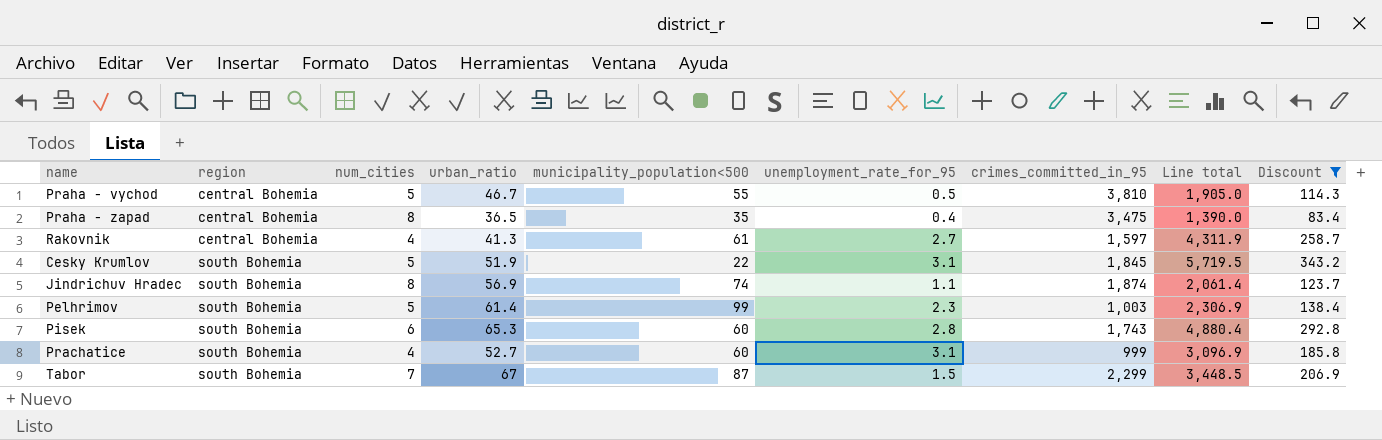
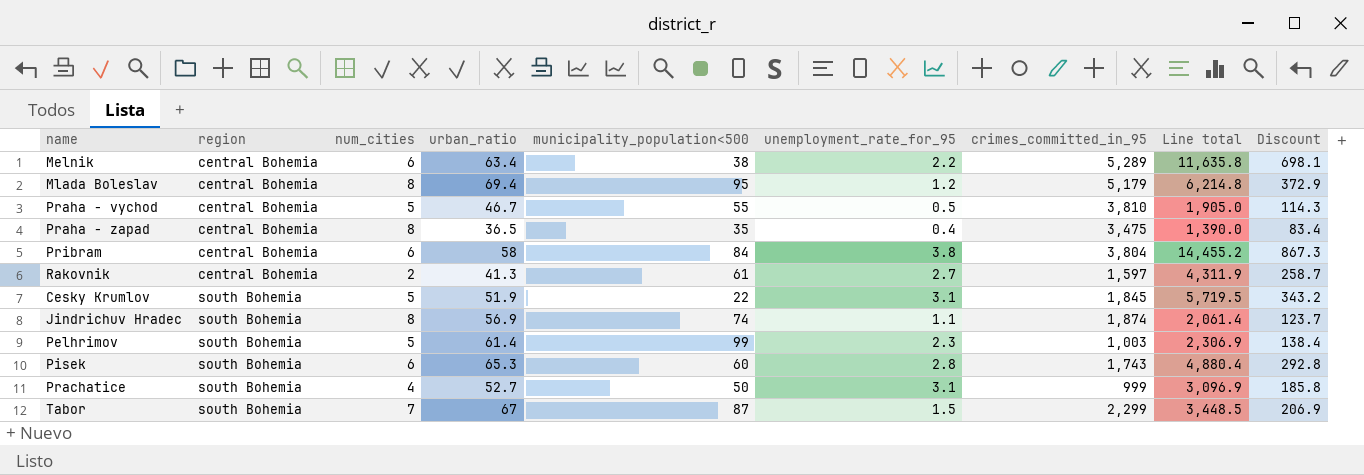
filter: Discount <= 343.2 -> none
Rakovnik | num_cities: 4 -> 2
Prachatice | municipality_population<500: 60 -> 50

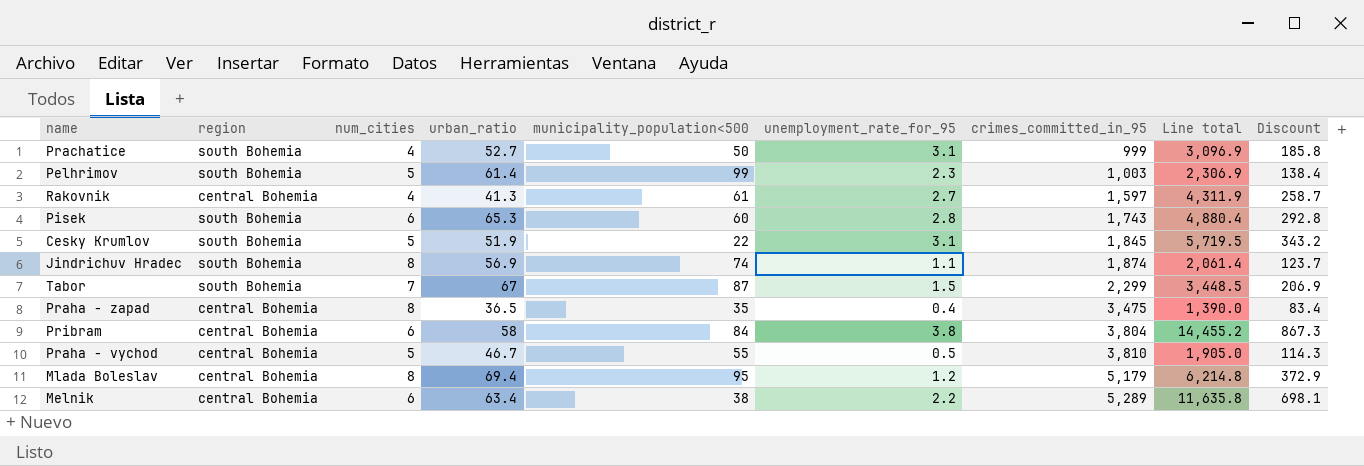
row order: region ascending -> crimes_committed_in_95 ascending
Rakovnik | num_cities: 2 -> 4

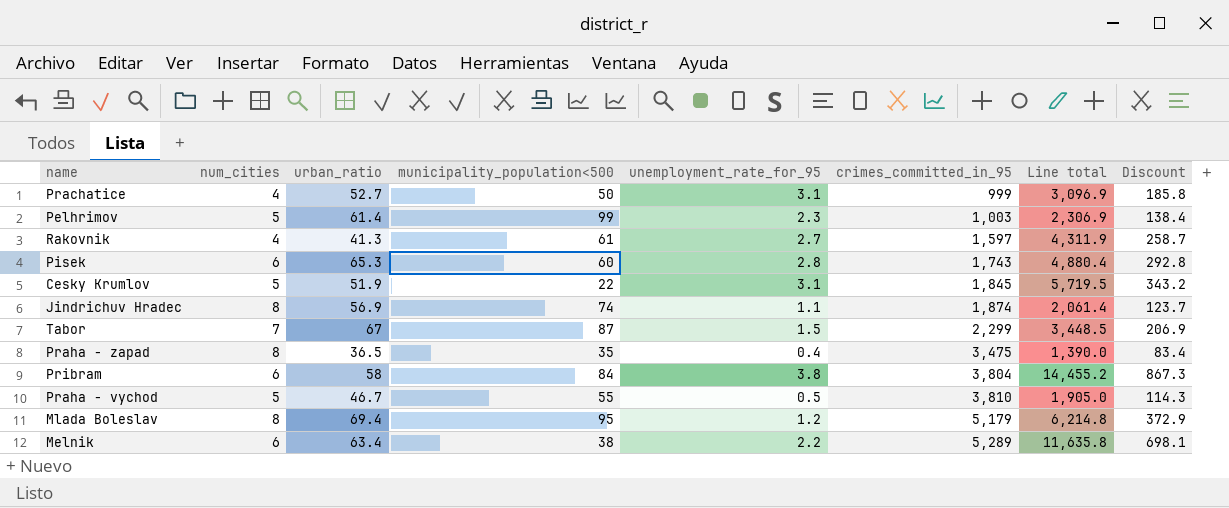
column region | position: 2 -> none

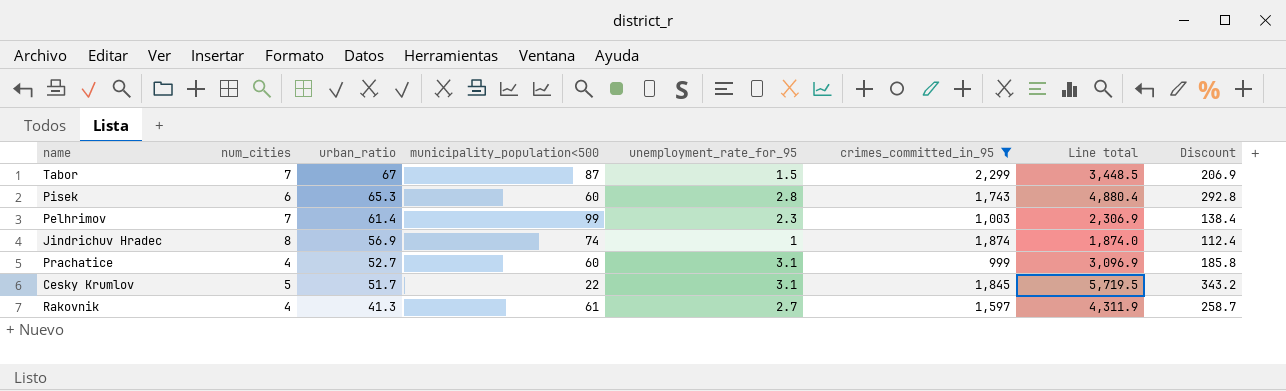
filter: none -> crimes_committed_in_95 <= 2,299
row order: crimes_committed_in_95 ascending -> urban_ratio descending
Pelhrimov | num_cities: 5 -> 7
Jindrichuv Hradec | unemployment_rate_for_95: 1.1 -> 1
Jindrichuv Hradec | Line total: 2,061.4 -> 1,874.0
Jindrichuv Hradec | Discount: 123.7 -> 112.4
Prachatice | municipality_population<500: 50 -> 60
Cesky Krumlov | urban_ratio: 51.9 -> 51.7

